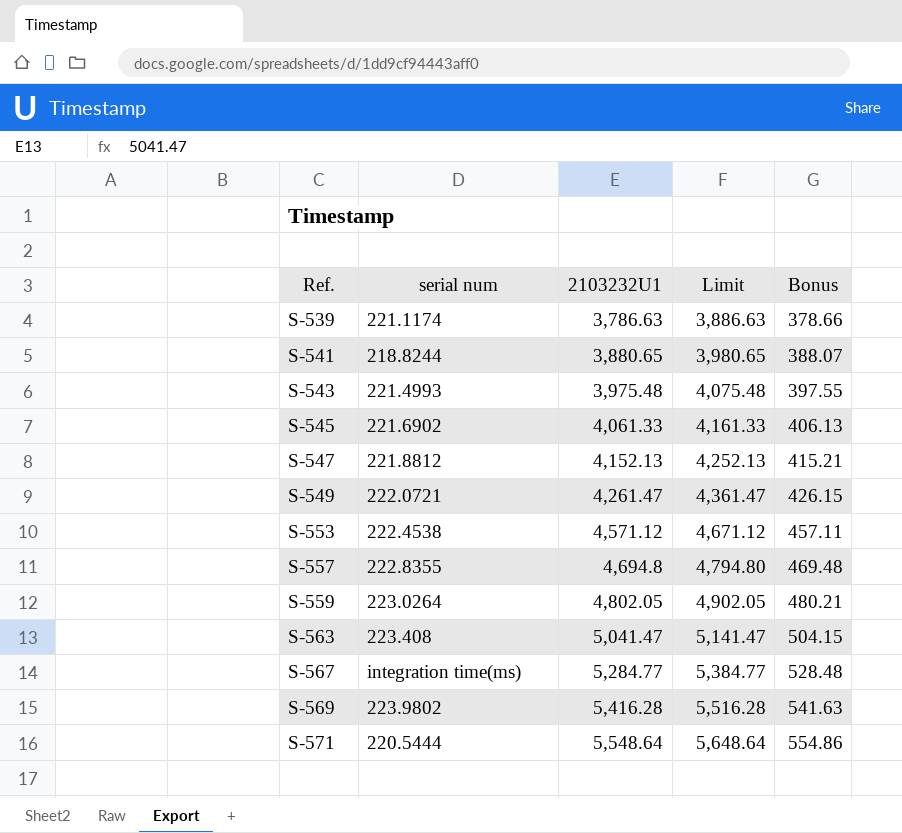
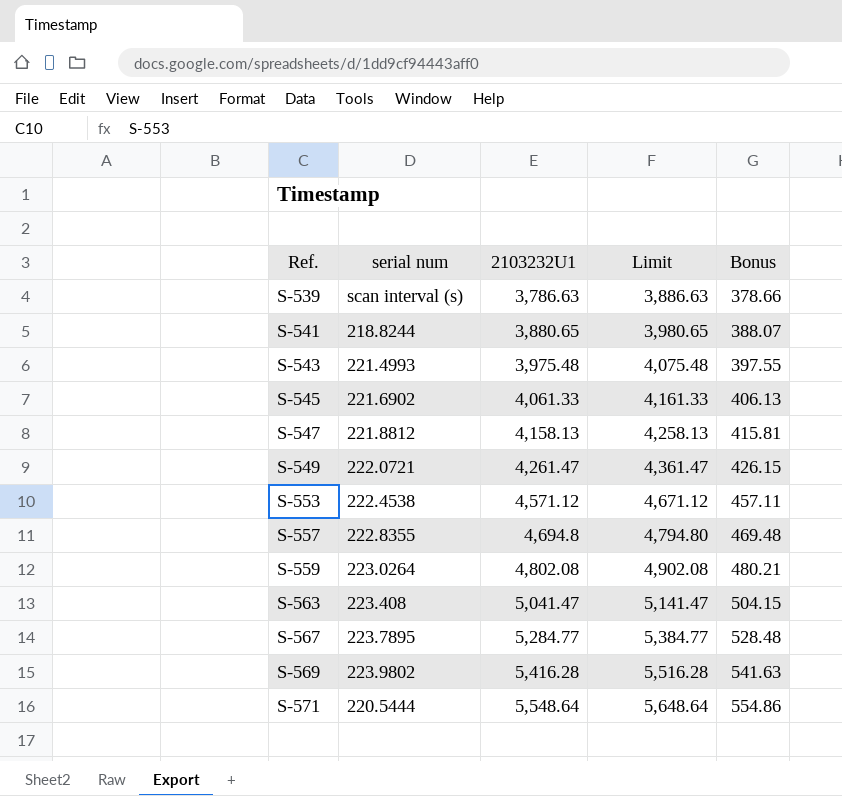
S-539 | serial num: 221.1174 -> scan interval (s)
S-547 | 2103232U1: 4,152.13 -> 4,158.13
S-547 | Limit: 4,252.13 -> 4,258.13
S-547 | Bonus: 415.21 -> 415.81
S-559 | 2103232U1: 4,802.05 -> 4,802.08
S-559 | Limit: 4,902.05 -> 4,902.08
S-567 | serial num: integration time(ms) -> 223.7895

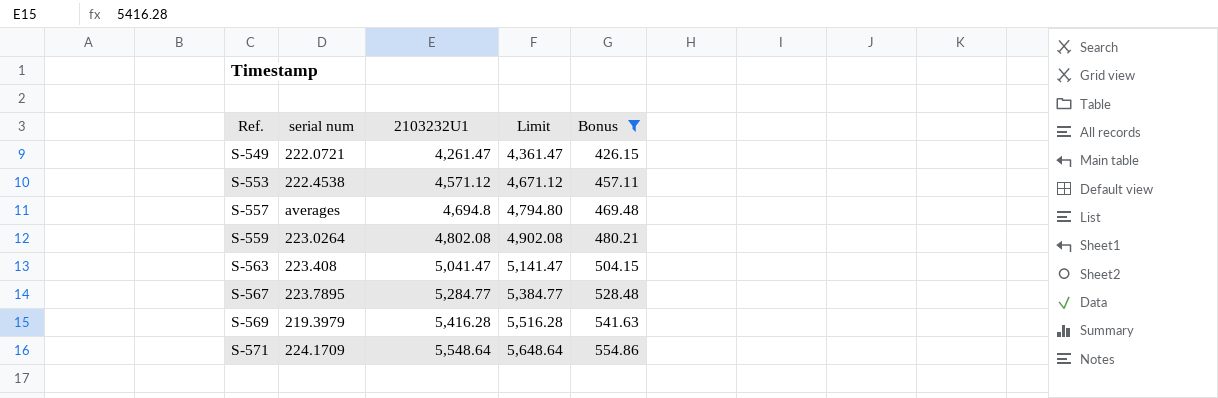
filter: none -> Bonus >= 426.15
S-557 | serial num: 222.8355 -> averages
S-569 | serial num: 223.9802 -> 219.3979
S-571 | serial num: 220.5444 -> 224.1709

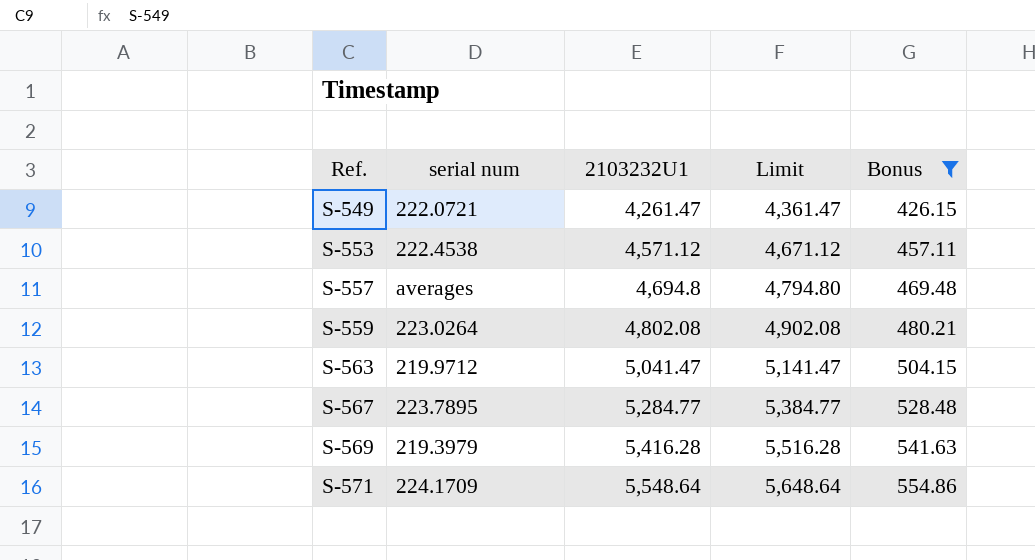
S-563 | serial num: 223.408 -> 219.9712

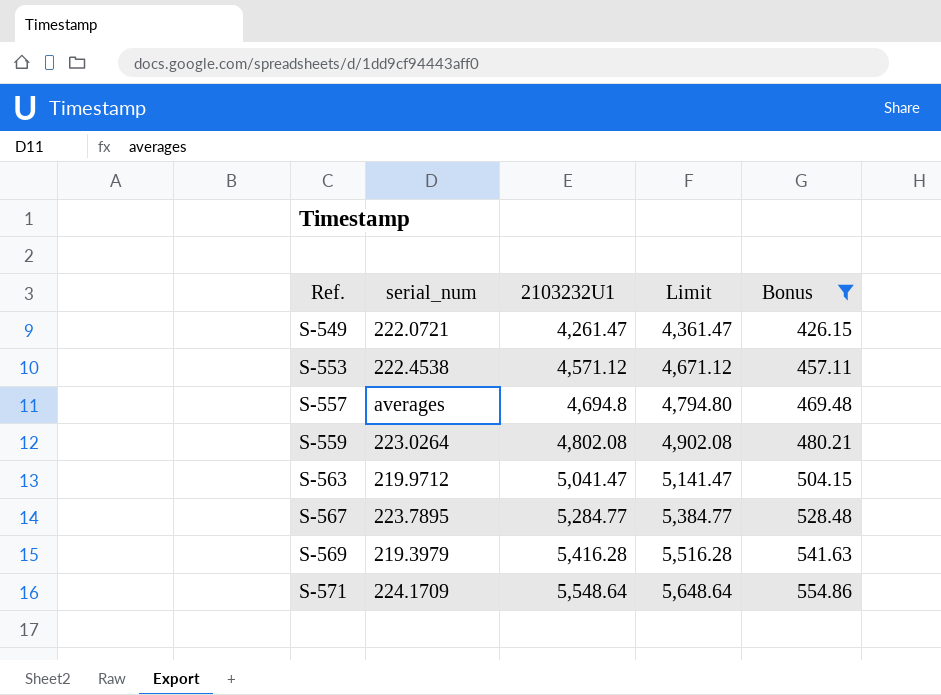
column name: serial num -> serial_num

